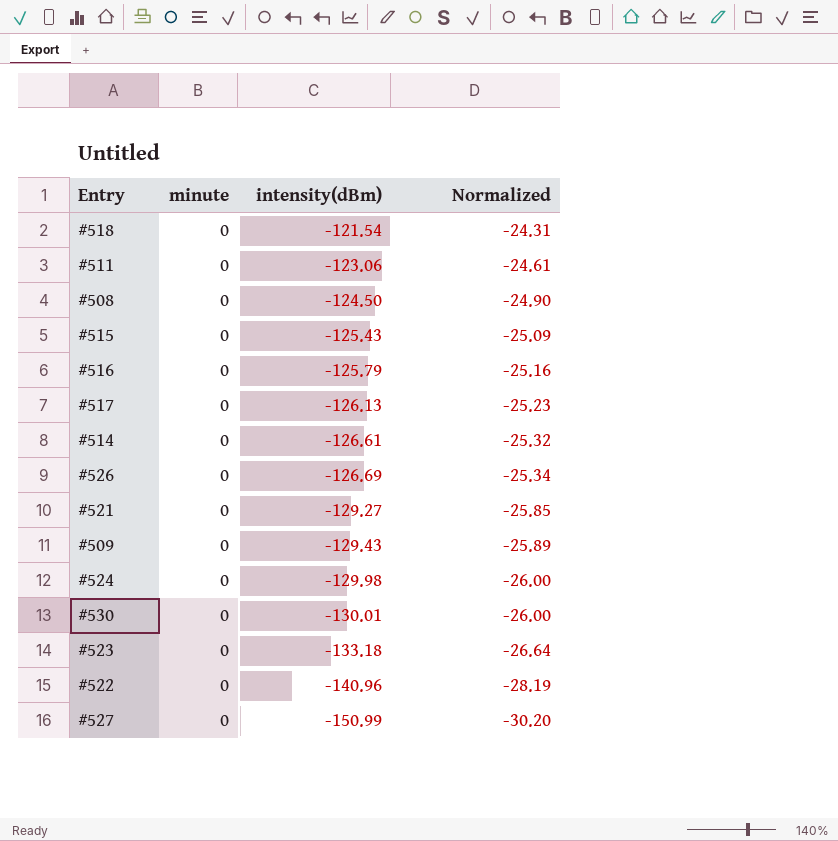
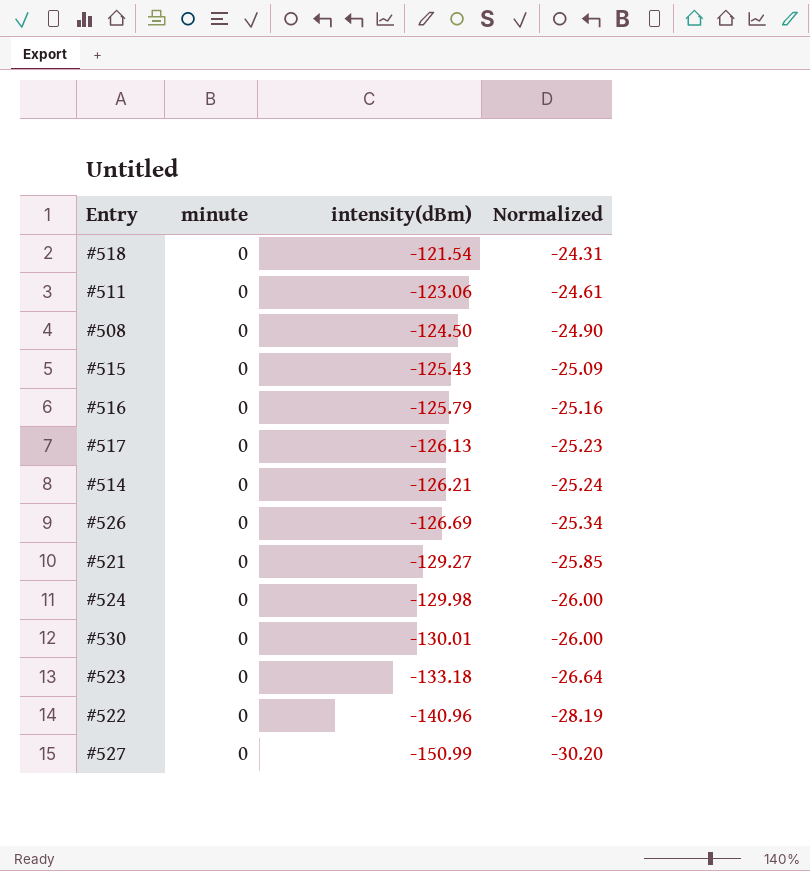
row #509: 0 | -129.43 | -25.89 -> none
#514 | intensity(dBm): -126.61 -> -126.21
#514 | Normalized: -25.32 -> -25.24

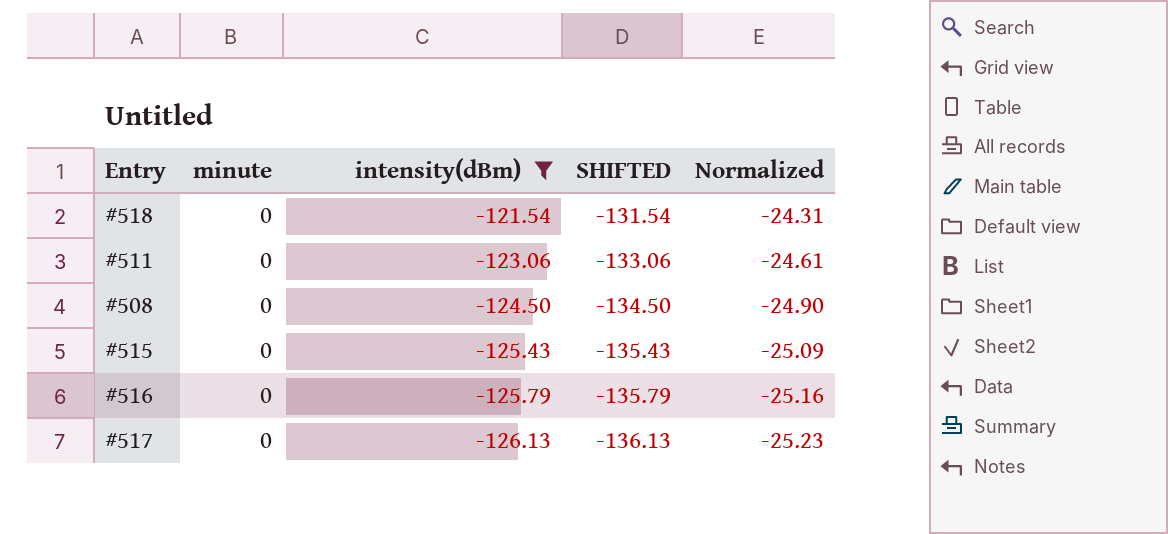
filter: none -> intensity(dBm) >= -126.13
column SHIFTED | formula: none -> [intensity(dBm)] - 10

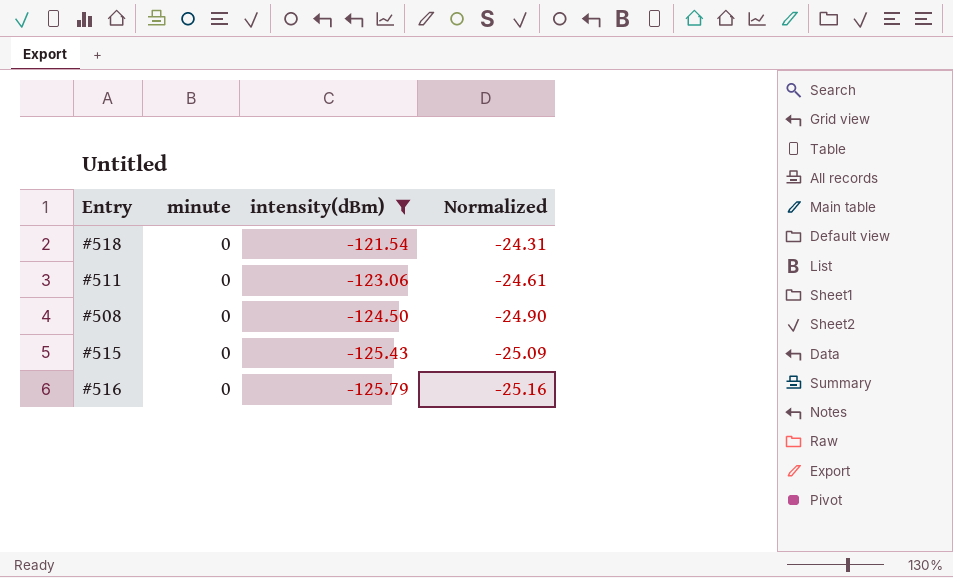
column SHIFTED | formula: [intensity(dBm)] - 10 -> none
row #517: 0 | -126.13 | -136.13 | -25.23 -> none

